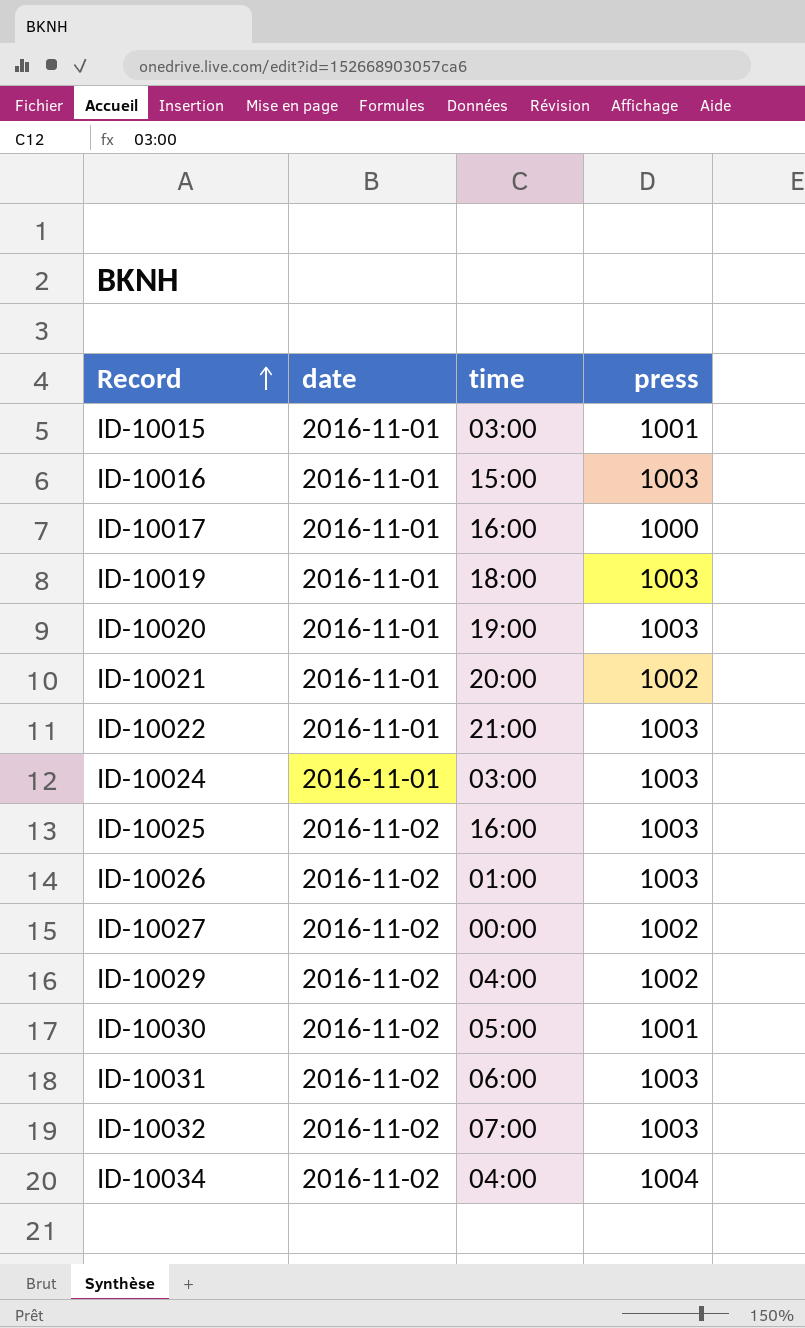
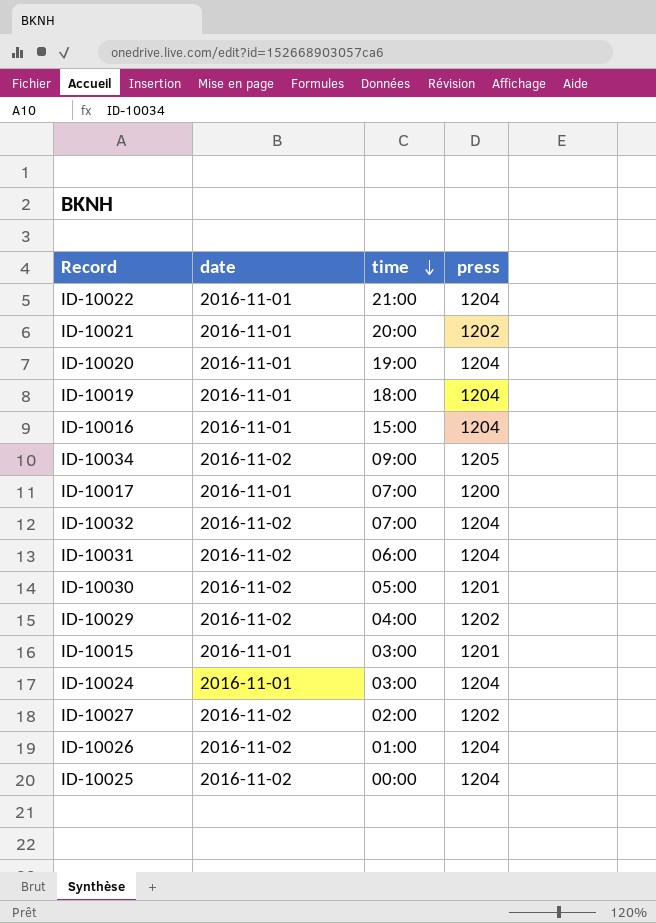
row order: Record ascending -> time descending
ID-10022 | press: 1003 -> 1204
ID-10021 | press: 1002 -> 1202
ID-10020 | press: 1003 -> 1204
ID-10019 | press: 1003 -> 1204
ID-10016 | press: 1003 -> 1204
ID-10034 | time: 04:00 -> 09:00
ID-10034 | press: 1004 -> 1205
ID-10017 | time: 16:00 -> 07:00
ID-10017 | press: 1000 -> 1200
ID-10032 | press: 1003 -> 1204
ID-10031 | press: 1003 -> 1204
ID-10030 | press: 1001 -> 1201
ID-10029 | press: 1002 -> 1202
ID-10015 | press: 1001 -> 1201
ID-10024 | press: 1003 -> 1204
ID-10027 | time: 00:00 -> 02:00
ID-10027 | press: 1002 -> 1202
ID-10026 | press: 1003 -> 1204
ID-10025 | time: 16:00 -> 00:00
ID-10025 | press: 1003 -> 1204

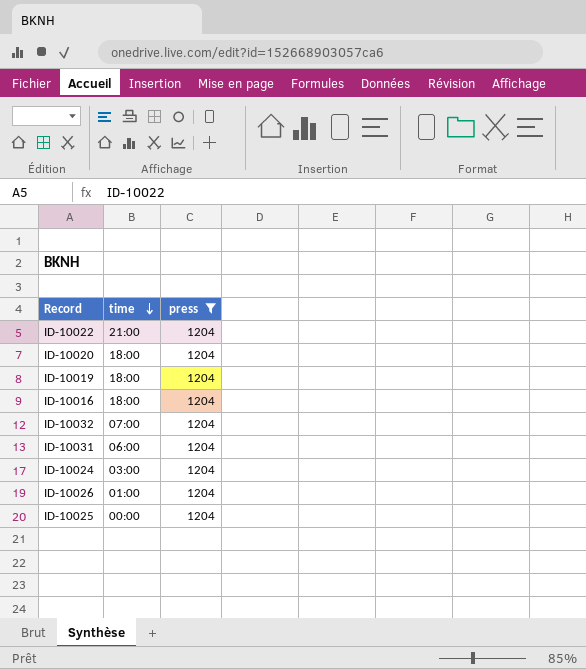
filter: none -> press = 1204
column date | position: 2 -> none
ID-10020 | time: 19:00 -> 18:00
ID-10016 | time: 15:00 -> 18:00

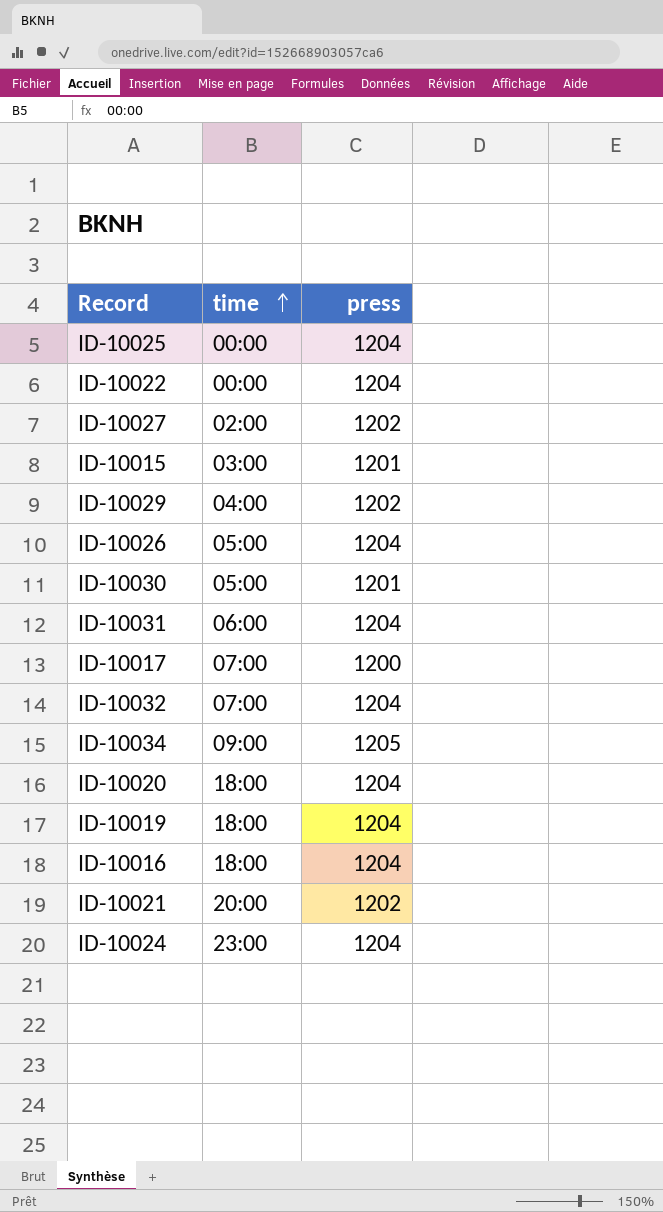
filter: press = 1204 -> none
row order: time descending -> time ascending
ID-10022 | time: 21:00 -> 00:00
ID-10026 | time: 01:00 -> 05:00
ID-10024 | time: 03:00 -> 23:00

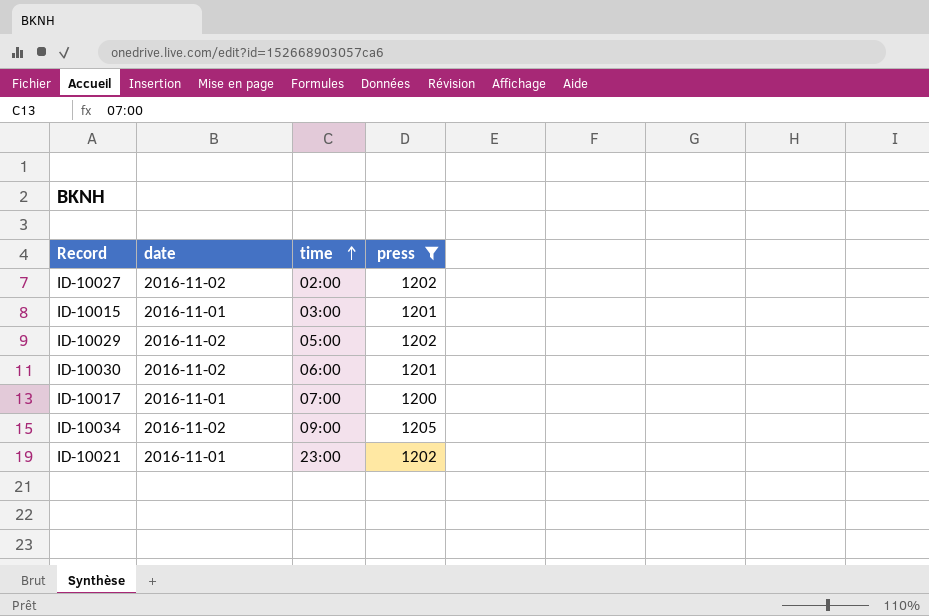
filter: none -> press != 1204
column date | position: none -> 2
ID-10029 | time: 04:00 -> 05:00
ID-10030 | time: 05:00 -> 06:00
ID-10021 | time: 20:00 -> 23:00

